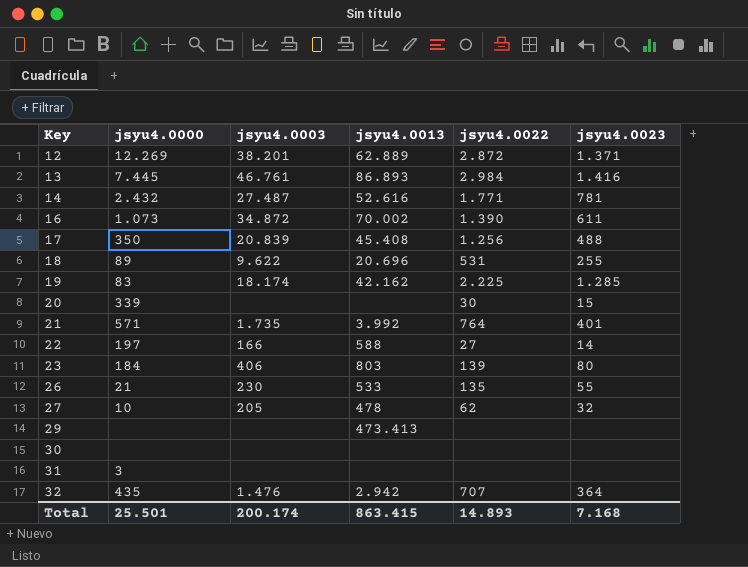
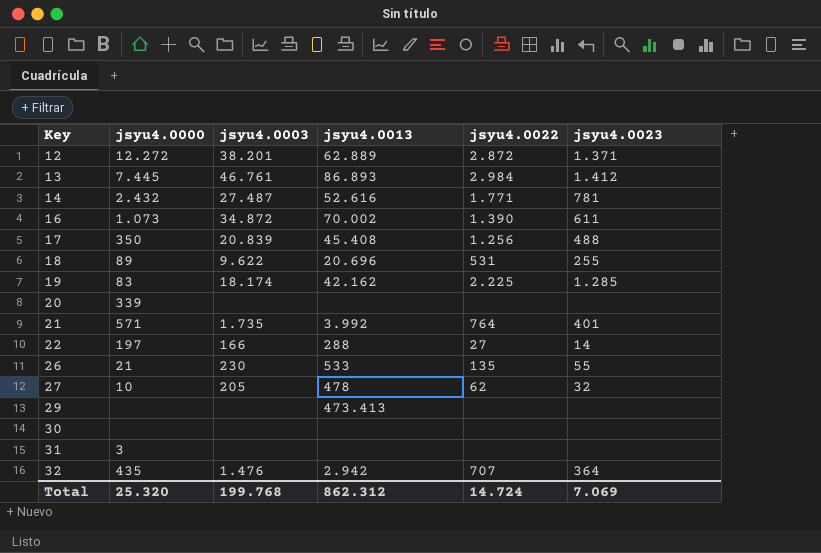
row 23: 184 | 406 | 803 | 139 | 80 -> none
12 | jsyu4.0000: 12.269 -> 12.272
13 | jsyu4.0023: 1.416 -> 1.412
20 | jsyu4.0022: 30 -> none
20 | jsyu4.0023: 15 -> none
22 | jsyu4.0013: 588 -> 288
Total | jsyu4.0000: 25.501 -> 25.320
Total | jsyu4.0003: 200.174 -> 199.768
Total | jsyu4.0013: 863.415 -> 862.312
Total | jsyu4.0022: 14.893 -> 14.724
Total | jsyu4.0023: 7.168 -> 7.069

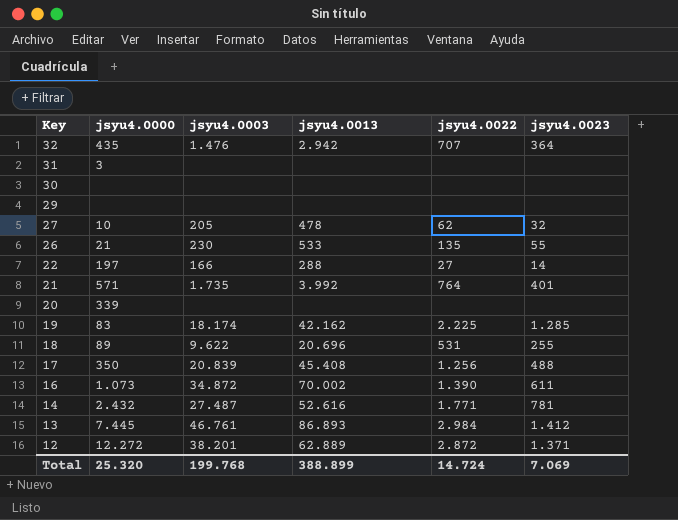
row order: Key ascending -> Key descending
29 | jsyu4.0013: 473.413 -> none
Total | jsyu4.0013: 862.312 -> 388.899

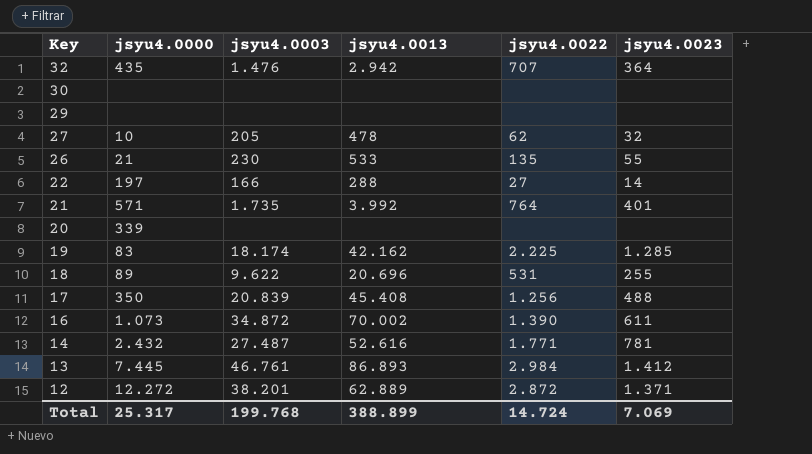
row 31: 3 | none | none | none | none -> none
Total | jsyu4.0000: 25.320 -> 25.317

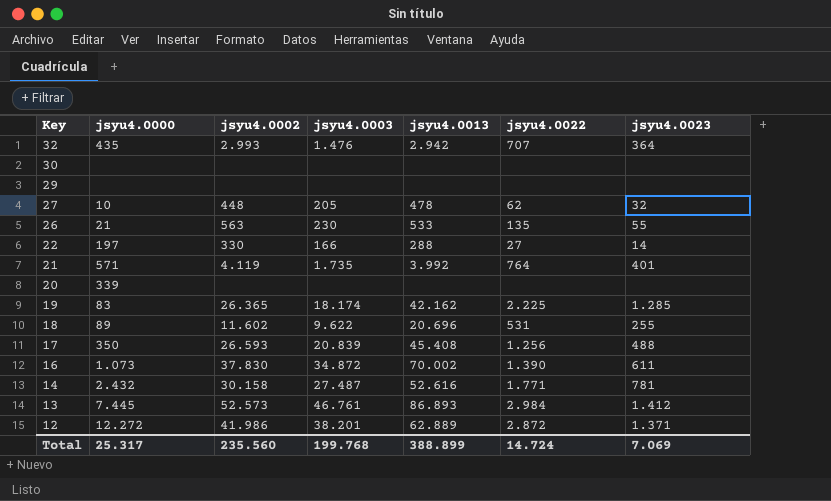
column jsyu4.0002 | position: none -> 3

